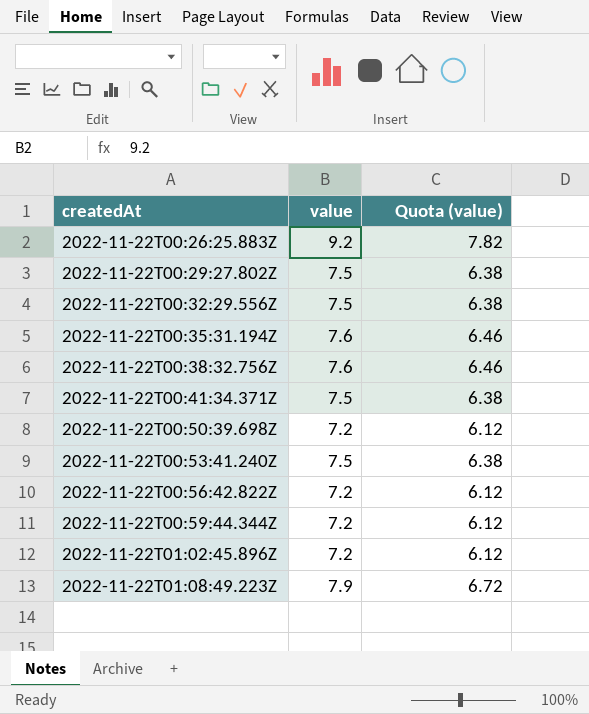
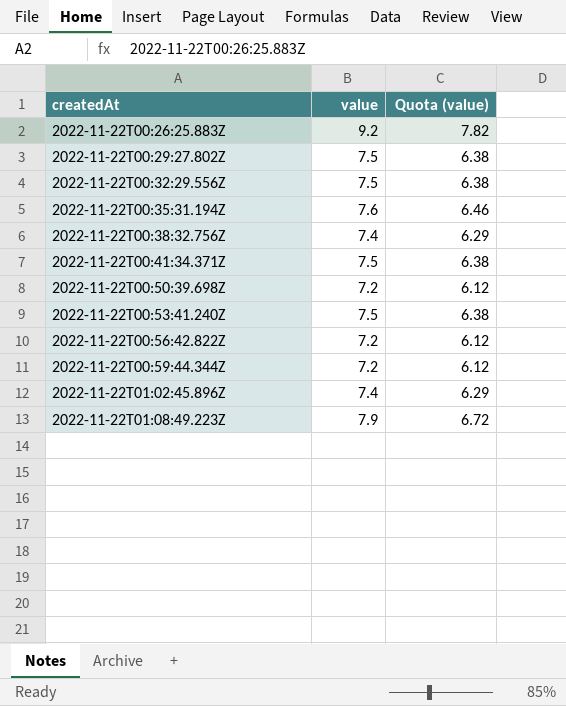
2022-11-22T00:38:32.756Z | value: 7.6 -> 7.4
2022-11-22T00:38:32.756Z | Quota (value): 6.46 -> 6.29
2022-11-22T01:02:45.896Z | value: 7.2 -> 7.4
2022-11-22T01:02:45.896Z | Quota (value): 6.12 -> 6.29

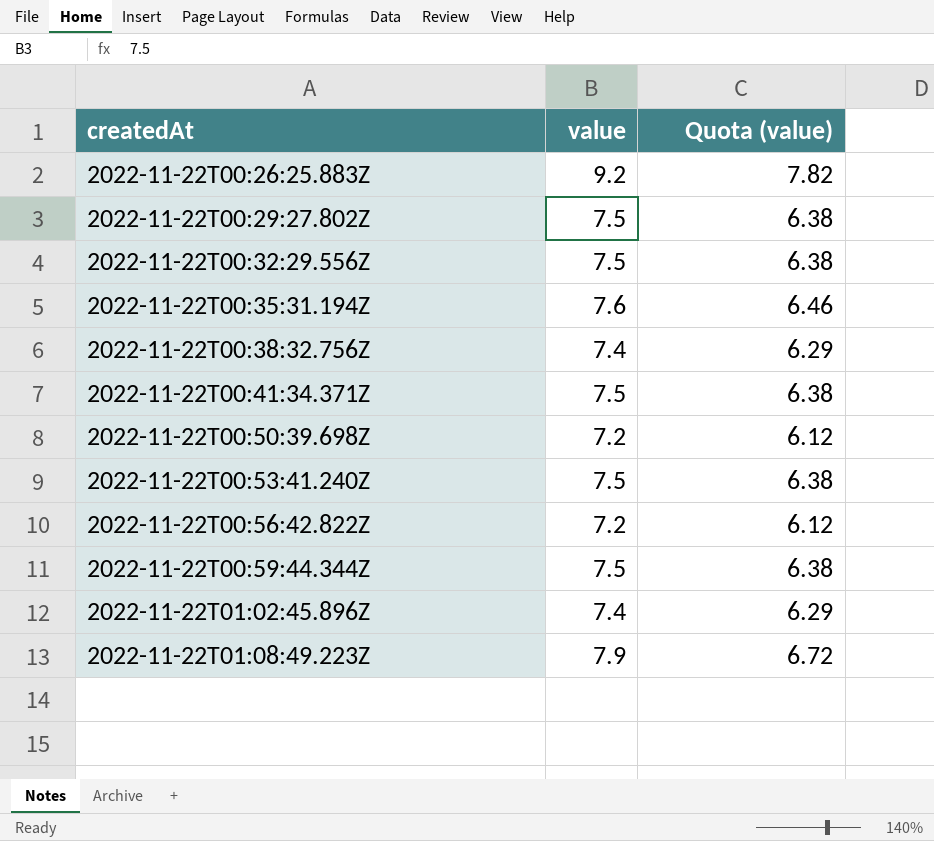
2022-11-22T00:59:44.344Z | value: 7.2 -> 7.5
2022-11-22T00:59:44.344Z | Quota (value): 6.12 -> 6.38

